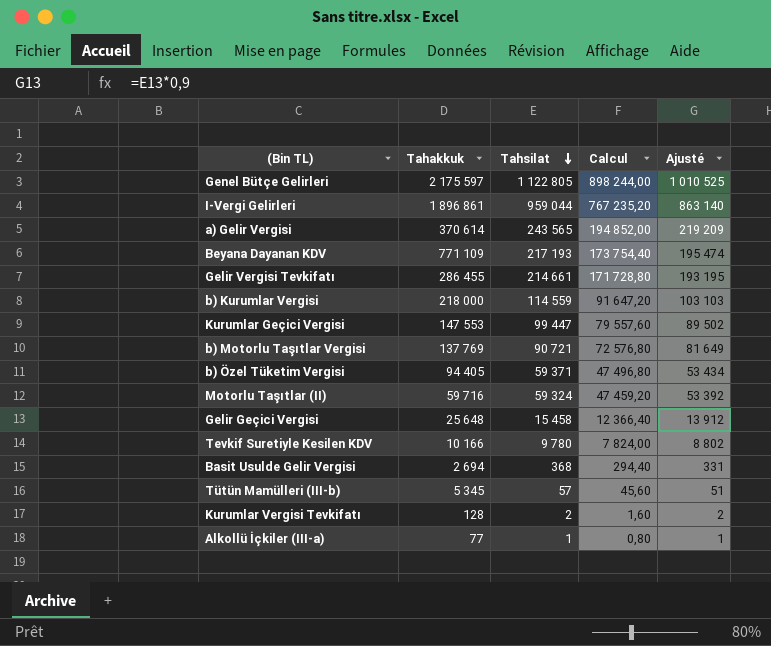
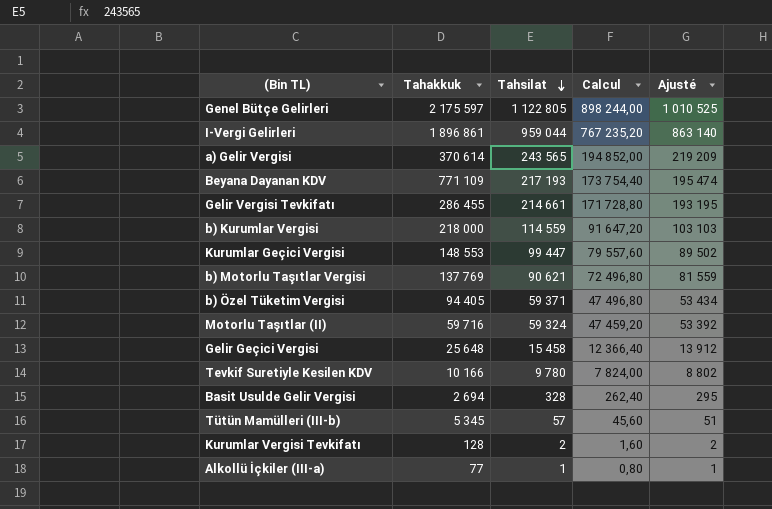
Kurumlar Geçici Vergisi | Tahakkuk: 147 553 -> 148 553
b) Motorlu Taşıtlar Vergisi | Tahsilat: 90 721 -> 90 621
b) Motorlu Taşıtlar Vergisi | Calcul: 72 576,80 -> 72 496,80
b) Motorlu Taşıtlar Vergisi | Ajusté: 81 649 -> 81 559
Basit Usulde Gelir Vergisi | Tahsilat: 368 -> 328
Basit Usulde Gelir Vergisi | Calcul: 294,40 -> 262,40
Basit Usulde Gelir Vergisi | Ajusté: 331 -> 295

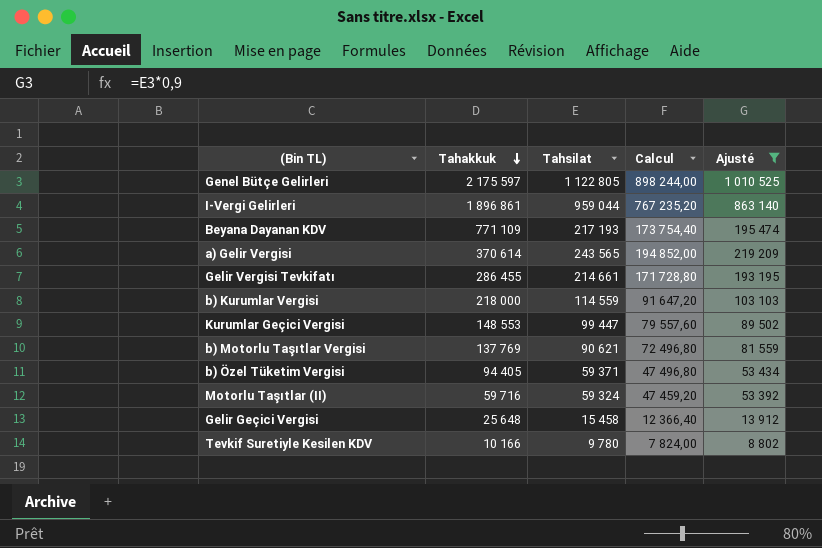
filter: none -> Ajusté >= 8 802
row order: Tahsilat descending -> Tahakkuk descending

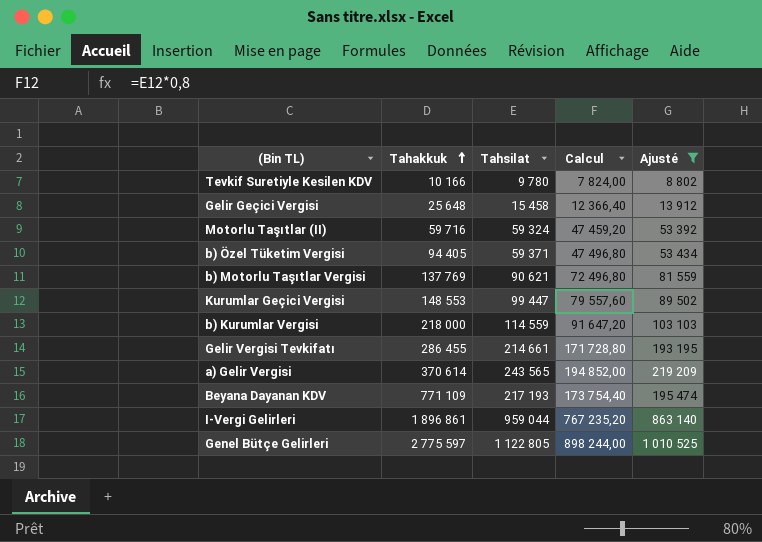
row order: Tahakkuk descending -> Tahakkuk ascending
Genel Bütçe Gelirleri | Tahakkuk: 2 175 597 -> 2 775 597

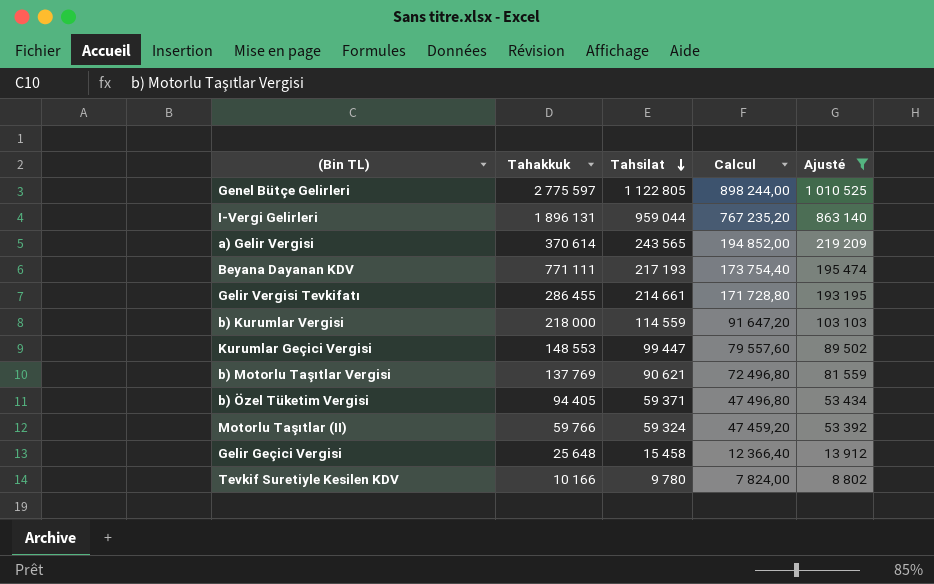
row order: Tahakkuk ascending -> Tahsilat descending
I-Vergi Gelirleri | Tahakkuk: 1 896 861 -> 1 896 131
Beyana Dayanan KDV | Tahakkuk: 771 109 -> 771 111
Motorlu Taşıtlar (II) | Tahakkuk: 59 716 -> 59 766

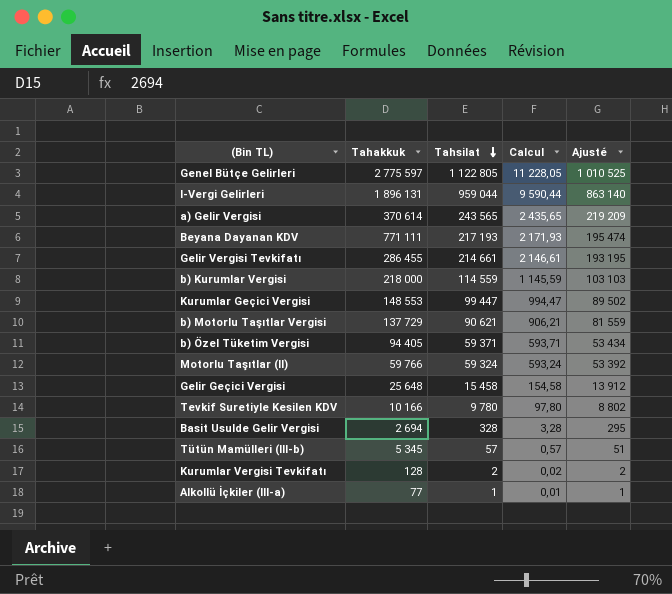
filter: Ajusté >= 8 802 -> none
column Calcul | formula: [Tahsilat] * 0,8 -> [Tahsilat] * 0,01
b) Motorlu Taşıtlar Vergisi | Tahakkuk: 137 769 -> 137 729

